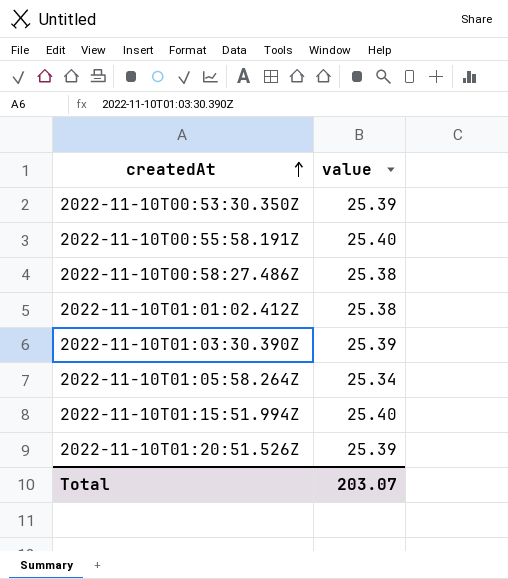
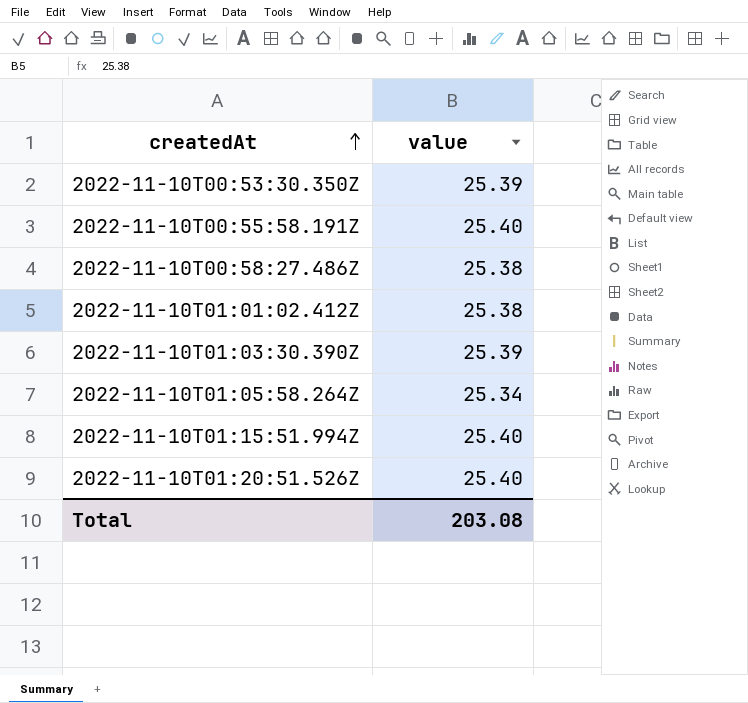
2022-11-10T01:20:51.526Z | value: 25.39 -> 25.40
Total | value: 203.07 -> 203.08

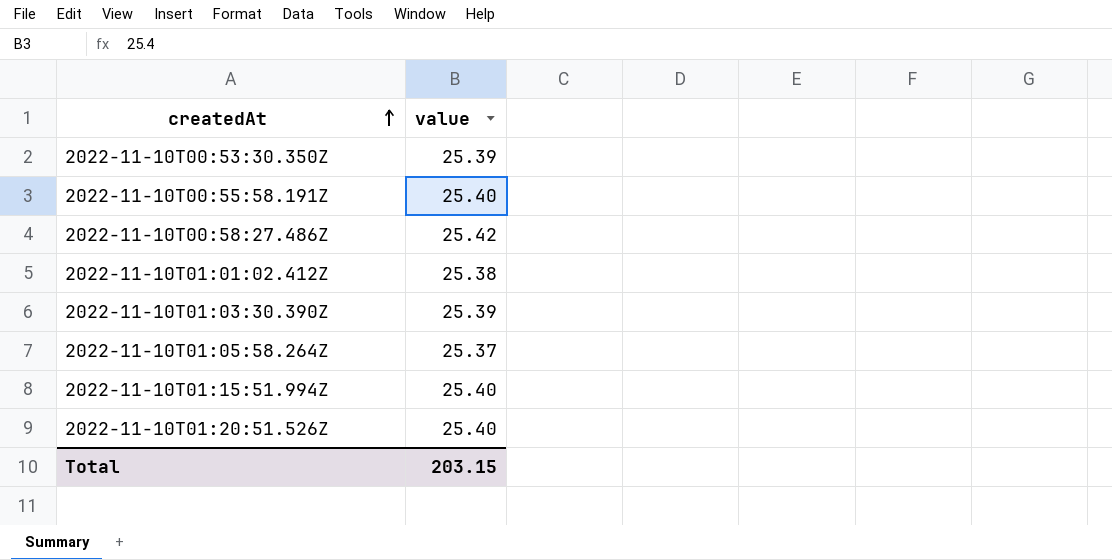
2022-11-10T00:58:27.486Z | value: 25.38 -> 25.42
2022-11-10T01:05:58.264Z | value: 25.34 -> 25.37
Total | value: 203.08 -> 203.15

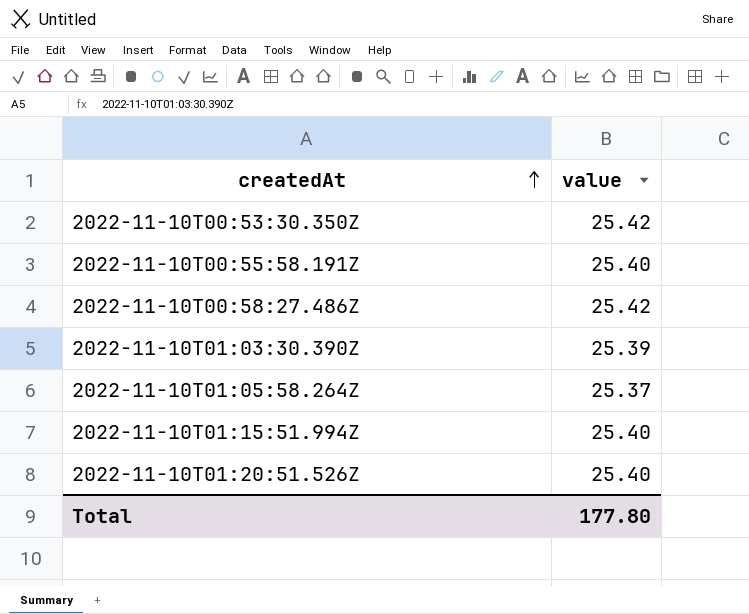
row 2022-11-10T01:01:02.412Z: 25.38 -> none
2022-11-10T00:53:30.350Z | value: 25.39 -> 25.42
Total | value: 203.15 -> 177.80

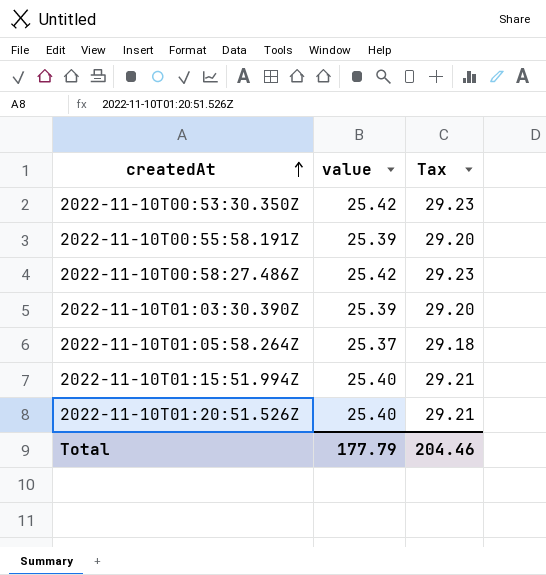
column Tax | formula: none -> [value] * 1.15
2022-11-10T00:55:58.191Z | value: 25.40 -> 25.39
Total | value: 177.80 -> 177.79

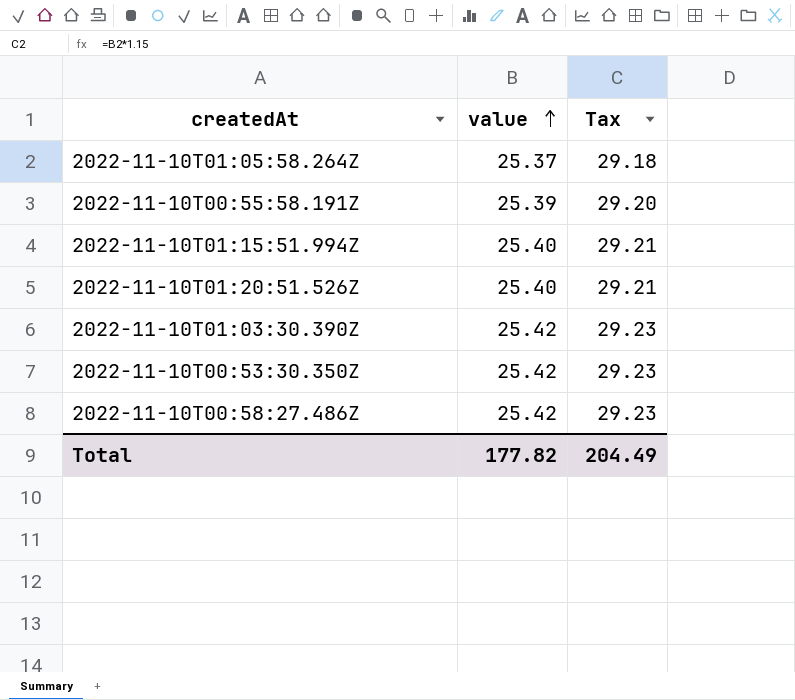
row order: createdAt ascending -> value ascending
2022-11-10T01:03:30.390Z | value: 25.39 -> 25.42
2022-11-10T01:03:30.390Z | Tax: 29.20 -> 29.23
Total | value: 177.79 -> 177.82
Total | Tax: 204.46 -> 204.49

